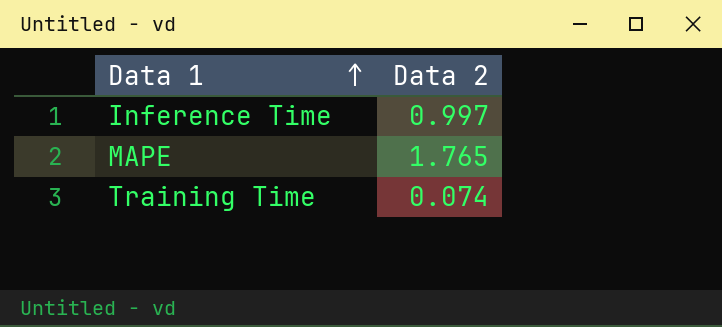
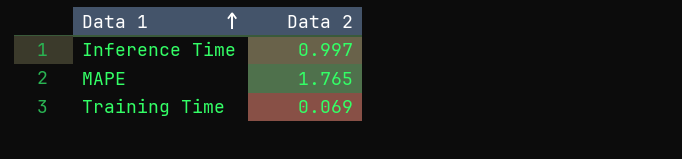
Training Time | Data 2: 0.074 -> 0.069

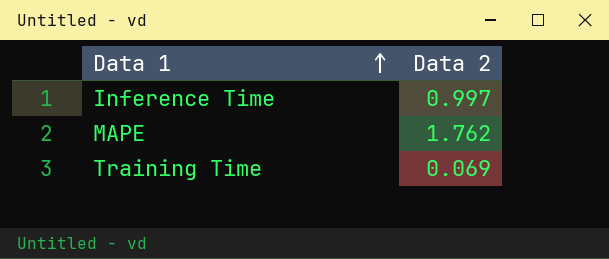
MAPE | Data 2: 1.765 -> 1.762

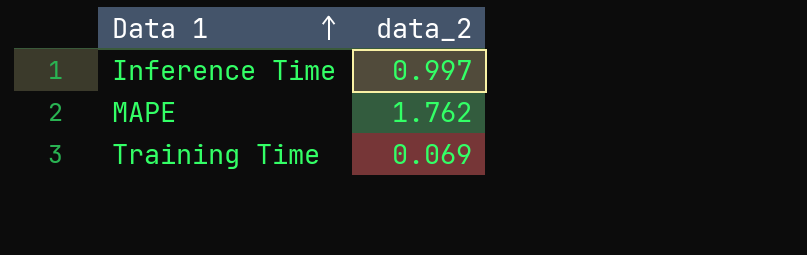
column name: Data 2 -> data_2

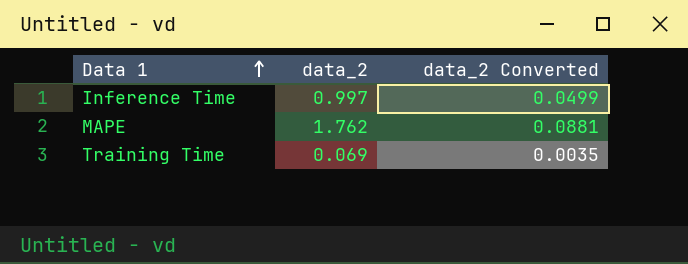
column data_2 Converted | formula: none -> [data_2] * 0.05

